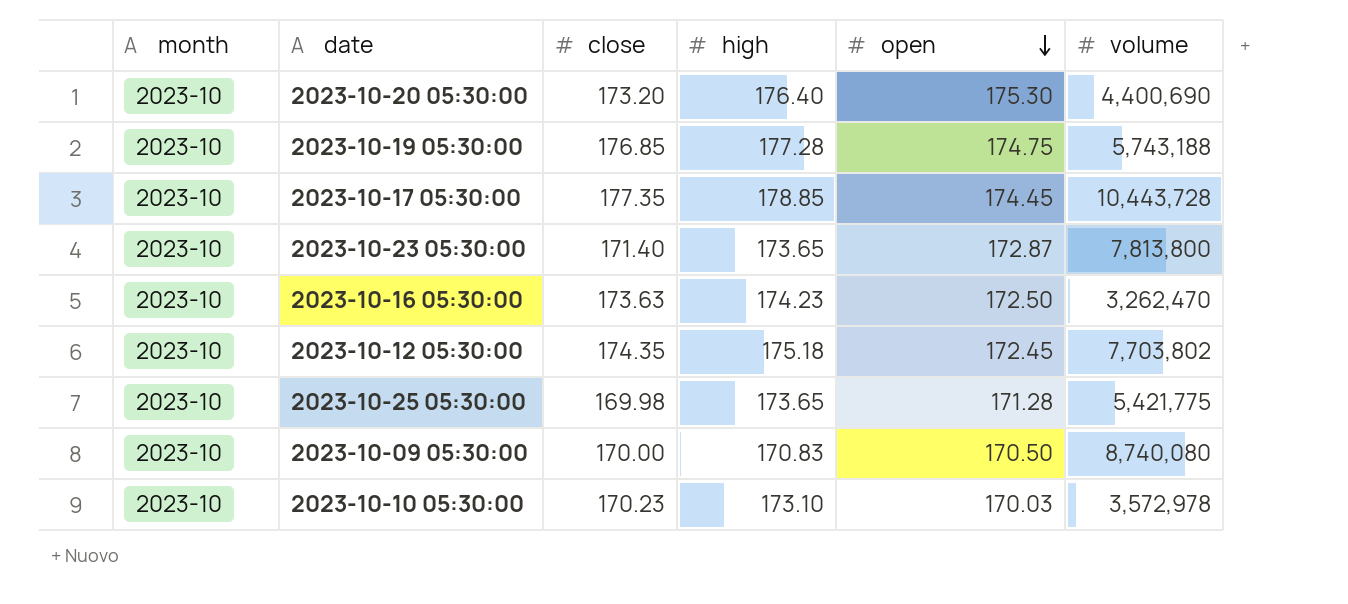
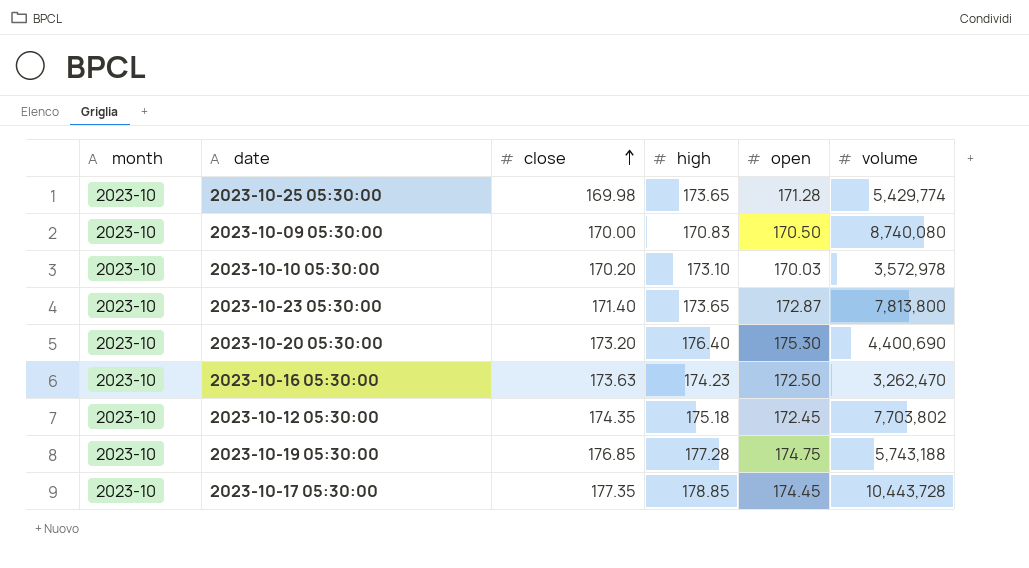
row order: open descending -> close ascending
2023-10-25 05:30:00 | volume: 5,421,775 -> 5,429,774
2023-10-10 05:30:00 | close: 170.23 -> 170.20

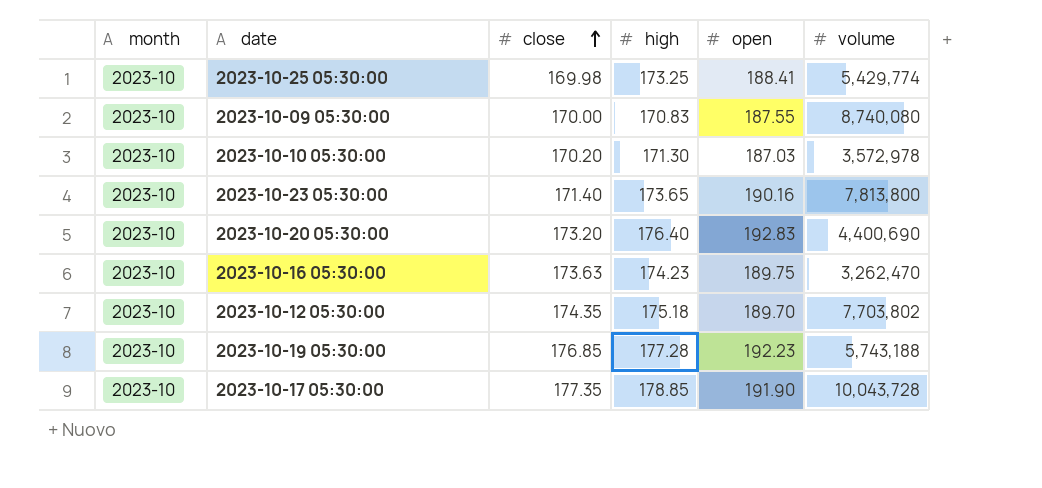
2023-10-25 05:30:00 | high: 173.65 -> 173.25
2023-10-25 05:30:00 | open: 171.28 -> 188.41
2023-10-09 05:30:00 | open: 170.50 -> 187.55
2023-10-10 05:30:00 | high: 173.10 -> 171.30
2023-10-10 05:30:00 | open: 170.03 -> 187.03
2023-10-23 05:30:00 | open: 172.87 -> 190.16
2023-10-20 05:30:00 | open: 175.30 -> 192.83
2023-10-16 05:30:00 | open: 172.50 -> 189.75
2023-10-12 05:30:00 | open: 172.45 -> 189.70
2023-10-19 05:30:00 | open: 174.75 -> 192.23
2023-10-17 05:30:00 | open: 174.45 -> 191.90
2023-10-17 05:30:00 | volume: 10,443,728 -> 10,043,728

